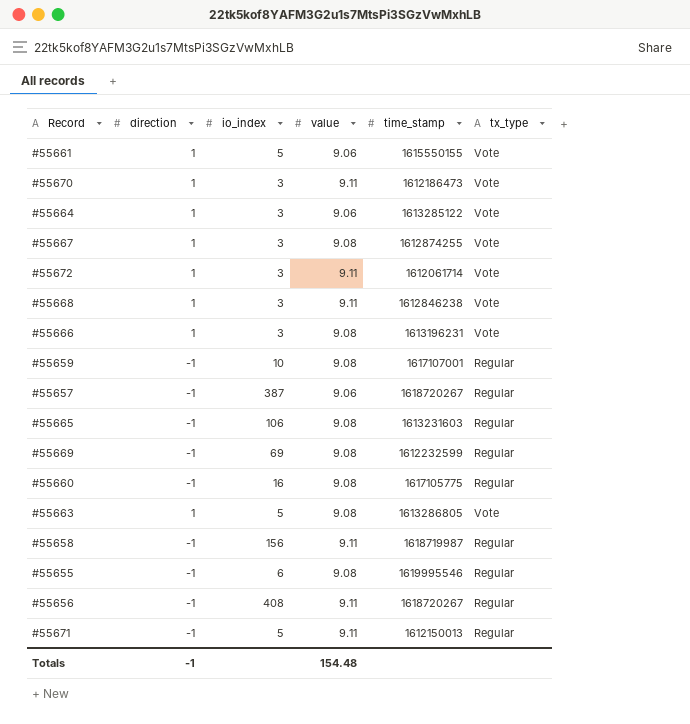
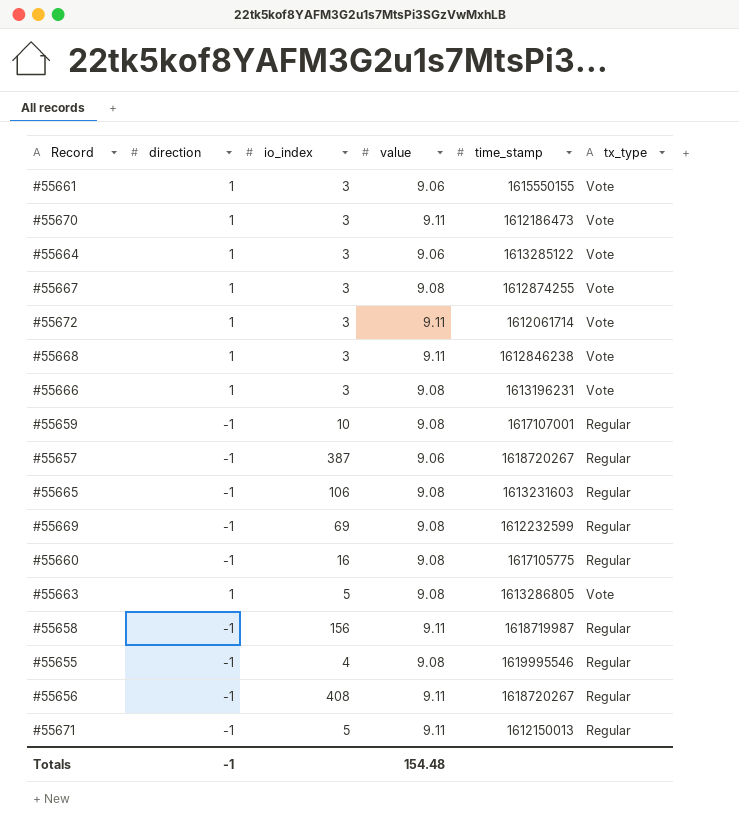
#55661 | io_index: 5 -> 3
#55655 | io_index: 6 -> 4

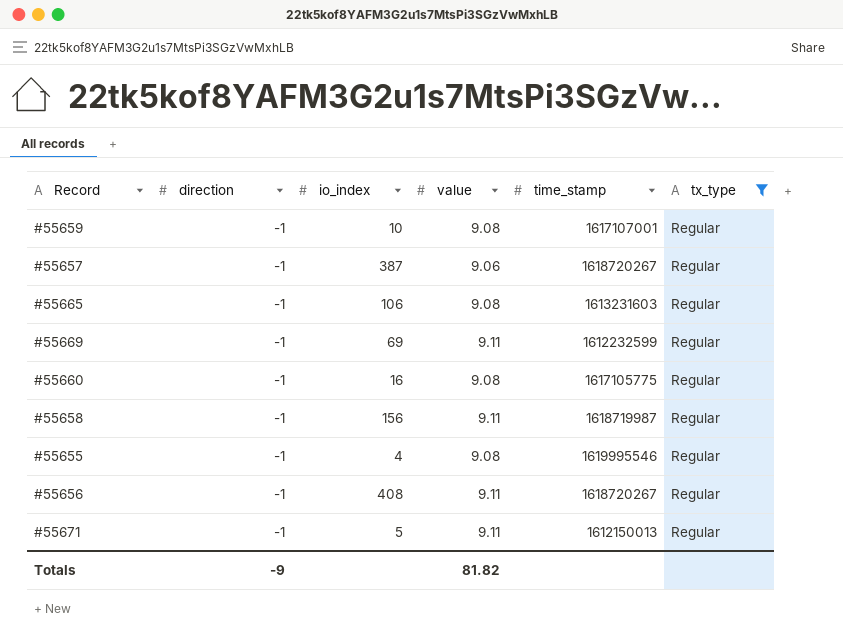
filter: none -> tx_type = Regular
#55669 | value: 9.08 -> 9.11
Totals | direction: -1 -> -9
Totals | value: 154.48 -> 81.82

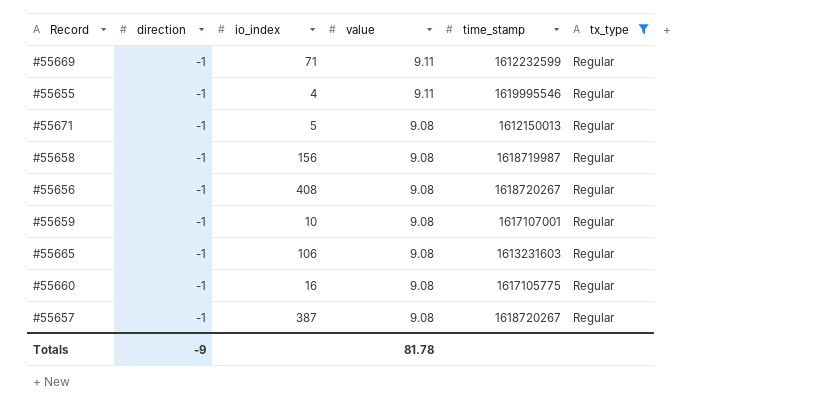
row order: none -> value descending
#55669 | io_index: 69 -> 71
#55655 | value: 9.08 -> 9.11
#55671 | value: 9.11 -> 9.08
#55658 | value: 9.11 -> 9.08
#55656 | value: 9.11 -> 9.08
#55657 | value: 9.06 -> 9.08
Totals | value: 81.82 -> 81.78

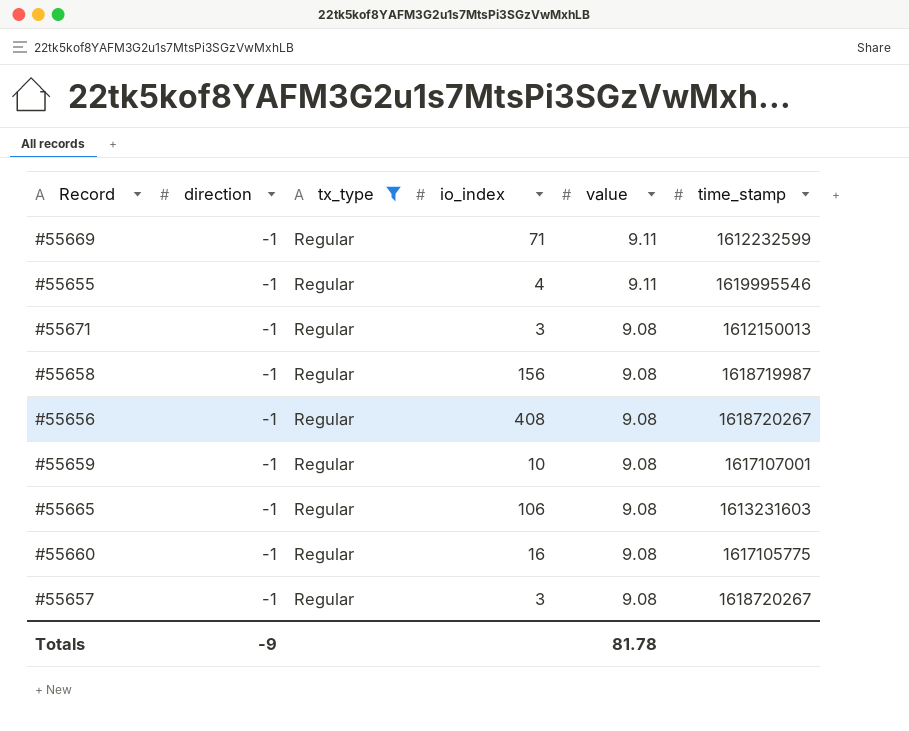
column tx_type | position: 6 -> 3
#55671 | io_index: 5 -> 3
#55657 | io_index: 387 -> 3

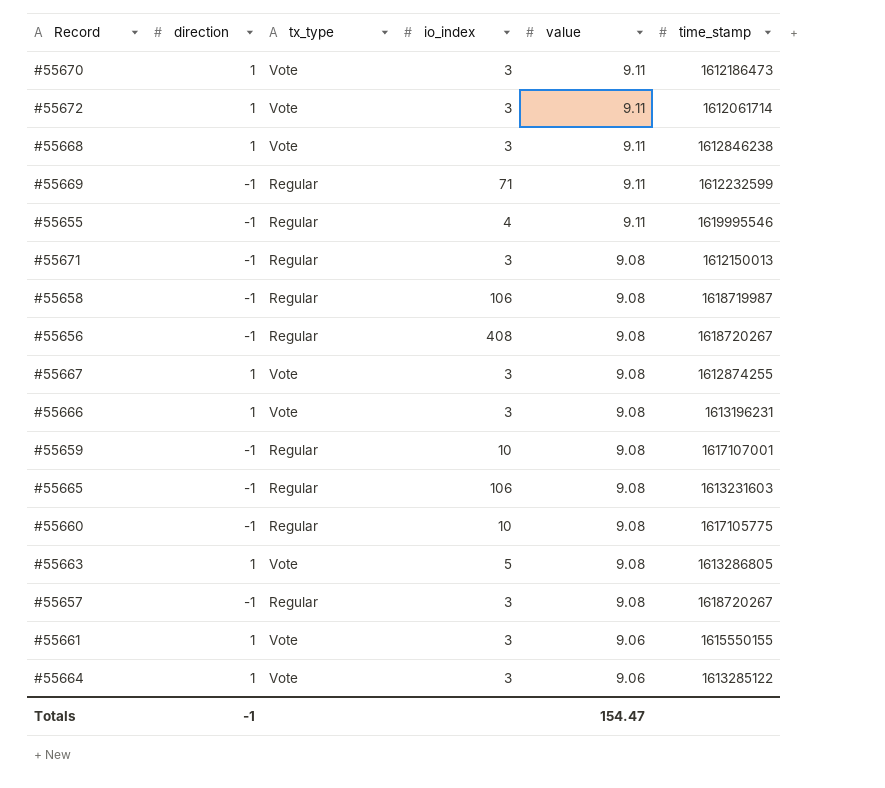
filter: tx_type = Regular -> none
#55658 | io_index: 156 -> 106
#55660 | io_index: 16 -> 10
Totals | direction: -9 -> -1
Totals | value: 81.78 -> 154.47

